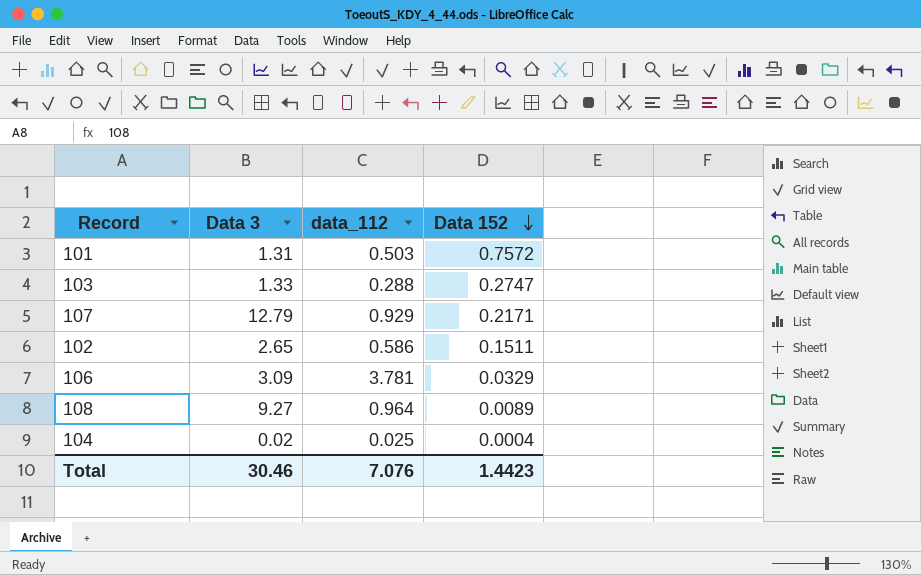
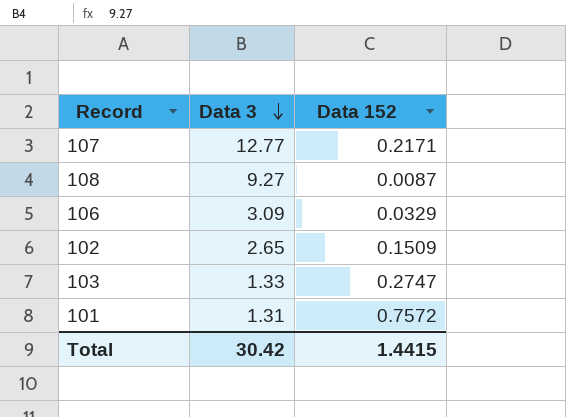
row order: Data 152 descending -> Data 3 descending
column data_112 | position: 3 -> none
row 104: 0.02 | 0.025 | 0.0004 -> none
107 | Data 3: 12.79 -> 12.77
108 | Data 152: 0.0089 -> 0.0087
102 | Data 152: 0.1511 -> 0.1509
Total | Data 3: 30.46 -> 30.42
Total | Data 152: 1.4423 -> 1.4415

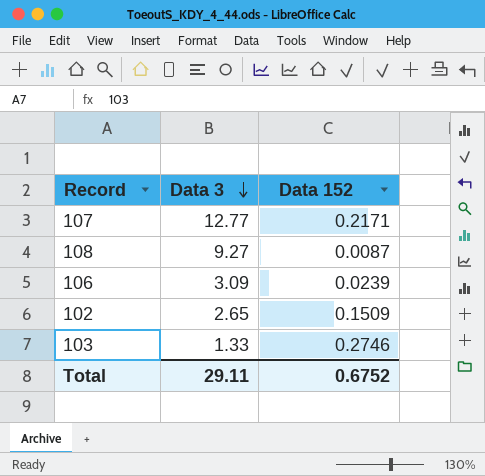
row 101: 1.31 | 0.7572 -> none
106 | Data 152: 0.0329 -> 0.0239
103 | Data 152: 0.2747 -> 0.2746
Total | Data 3: 30.42 -> 29.11
Total | Data 152: 1.4415 -> 0.6752

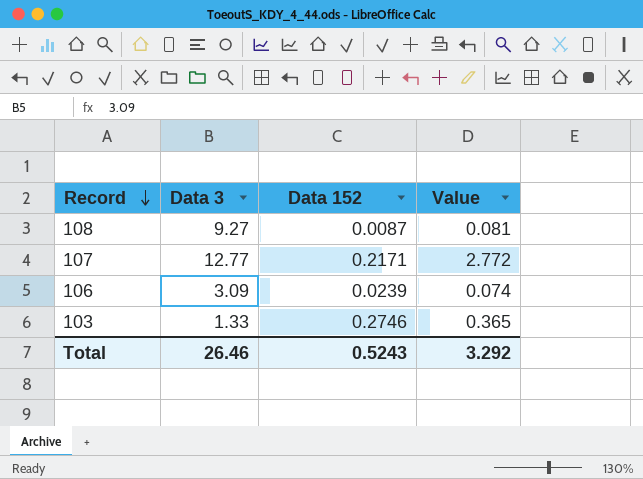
row order: Data 3 descending -> Record descending
column Value | formula: none -> [Data 3] * [Data 152]
row 102: 2.65 | 0.1509 -> none
Total | Data 3: 29.11 -> 26.46
Total | Data 152: 0.6752 -> 0.5243

